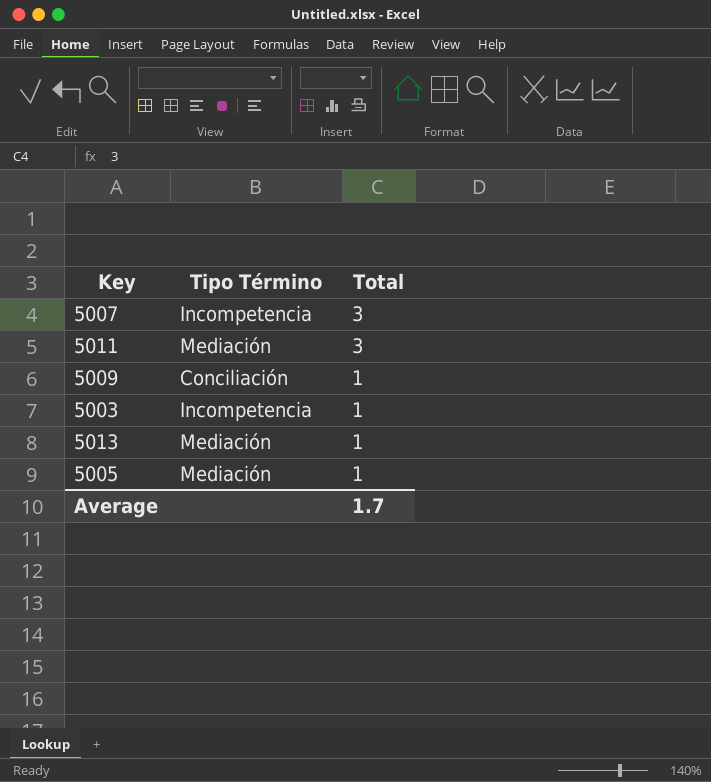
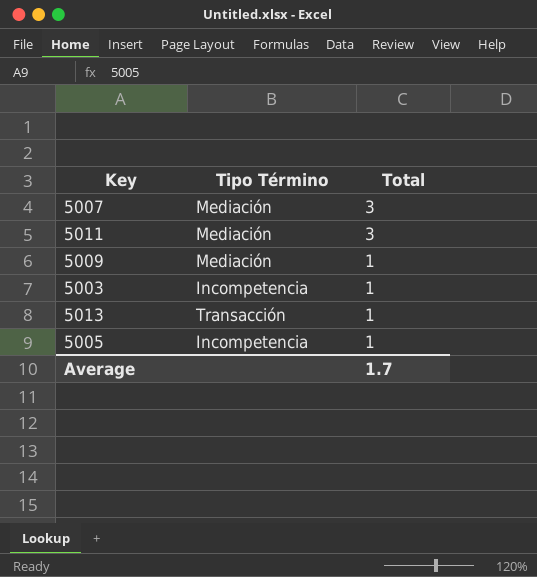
5007 | Tipo Término: Incompetencia -> Mediación
5009 | Tipo Término: Conciliación -> Mediación
5013 | Tipo Término: Mediación -> Transacción
5005 | Tipo Término: Mediación -> Incompetencia

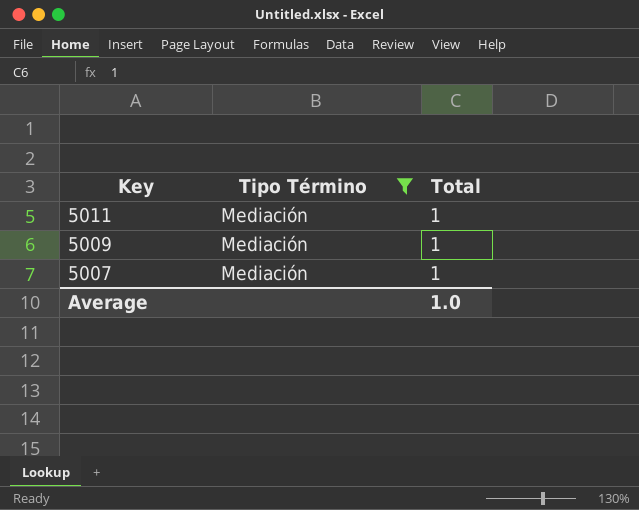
filter: none -> Tipo Término = Mediación
row order: Total descending -> Key descending
5011 | Total: 3 -> 1
5007 | Total: 3 -> 1
Average | Total: 1.7 -> 1.0

